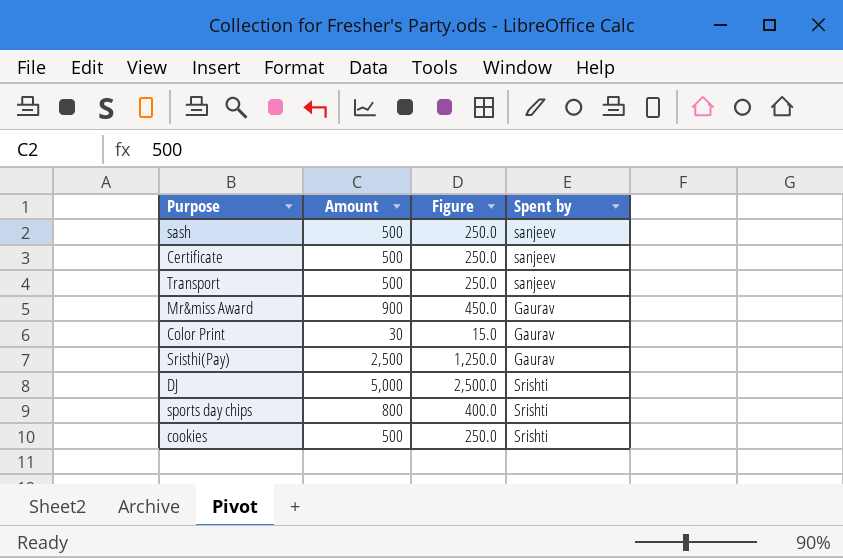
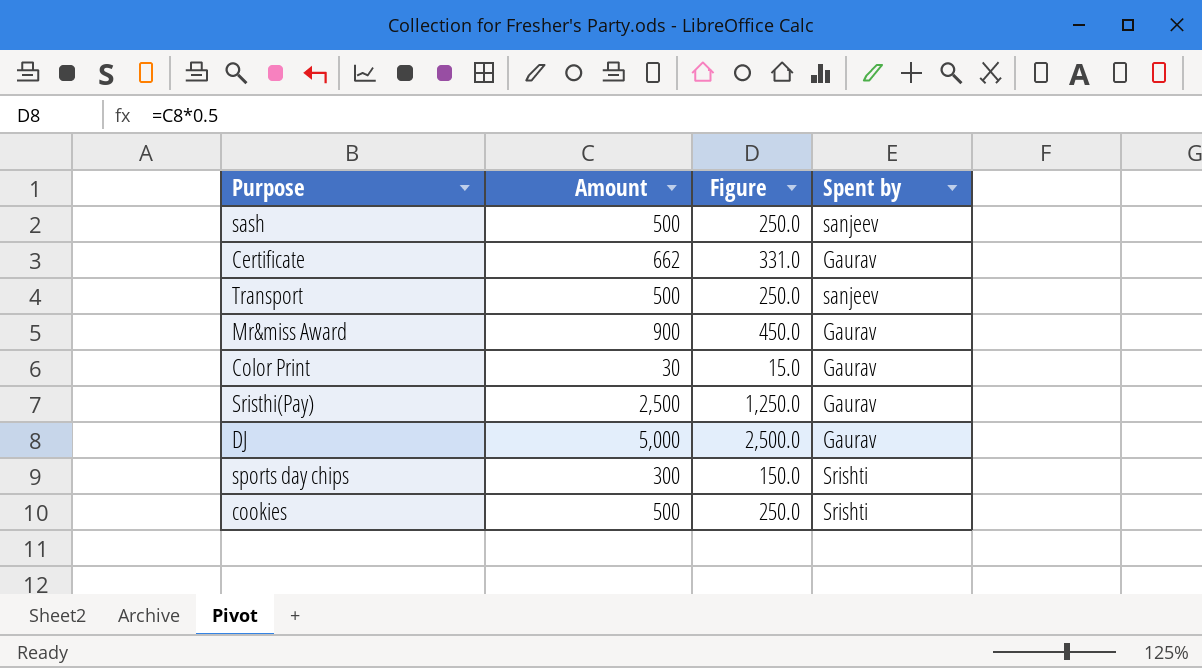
Certificate | Amount: 500 -> 662
Certificate | Figure: 250.0 -> 331.0
Certificate | Spent by: sanjeev -> Gaurav
DJ | Spent by: Srishti -> Gaurav
sports day chips | Amount: 800 -> 300
sports day chips | Figure: 400.0 -> 150.0

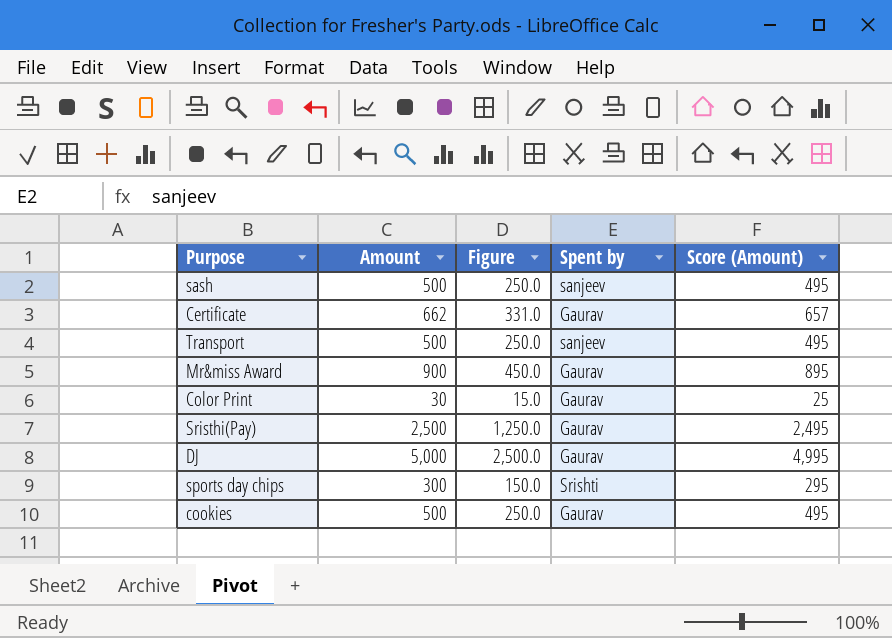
column Score (Amount) | formula: none -> [Amount] - 5
cookies | Spent by: Srishti -> Gaurav

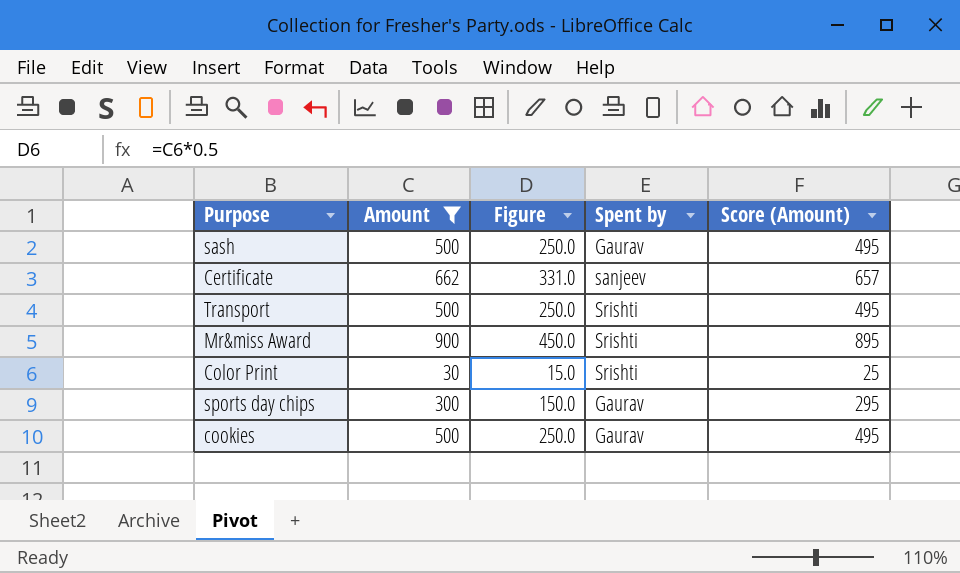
filter: none -> Amount <= 900
sash | Spent by: sanjeev -> Gaurav
Certificate | Spent by: Gaurav -> sanjeev
Transport | Spent by: sanjeev -> Srishti
Mr&miss Award | Spent by: Gaurav -> Srishti
Color Print | Spent by: Gaurav -> Srishti
sports day chips | Spent by: Srishti -> Gaurav

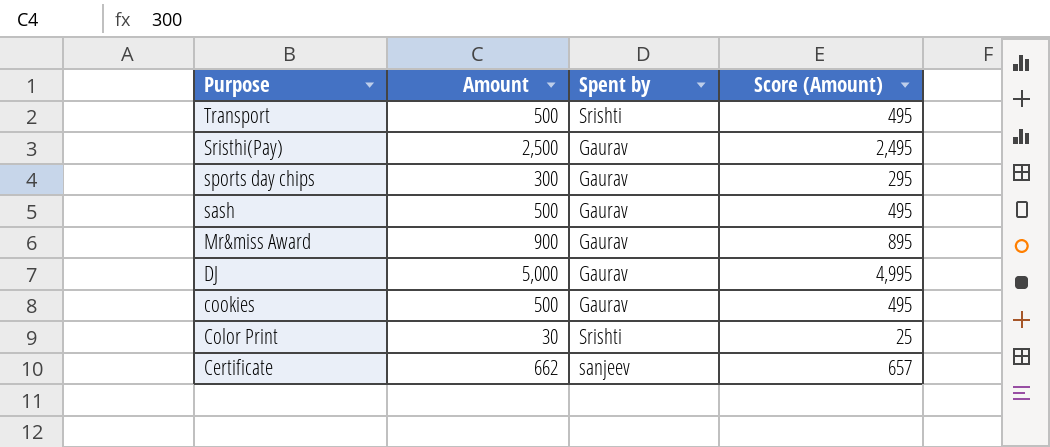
filter: Amount <= 900 -> none
row order: none -> Purpose descending
column Figure | formula: [Amount] * 0.5 -> none
Mr&miss Award | Spent by: Srishti -> Gaurav

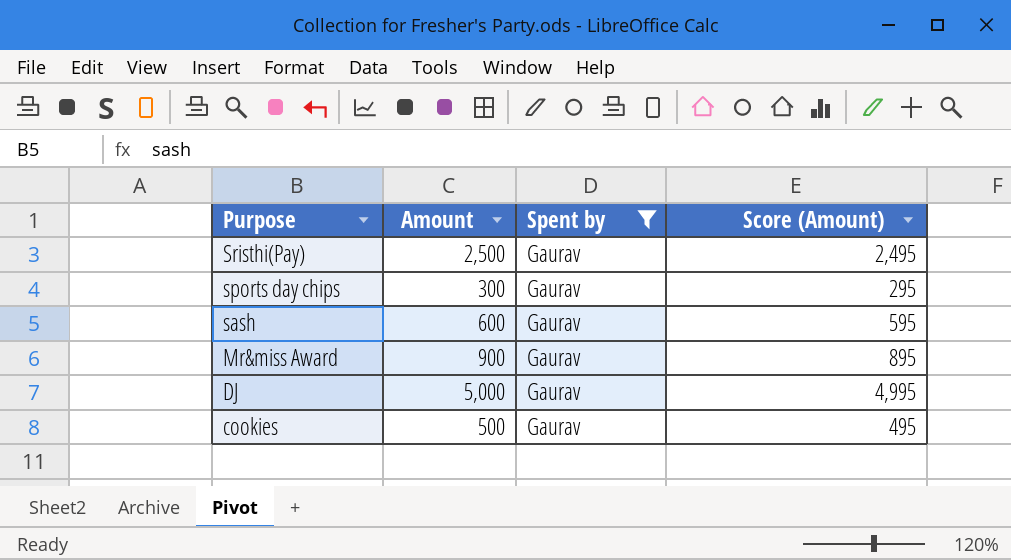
filter: none -> Spent by = Gaurav
sash | Amount: 500 -> 600
sash | Score (Amount): 495 -> 595

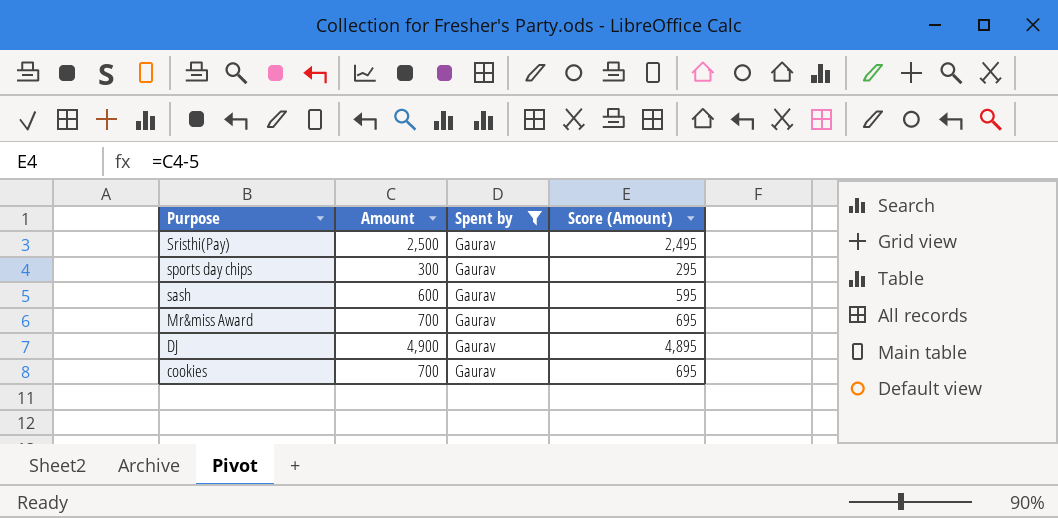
Mr&miss Award | Amount: 900 -> 700
Mr&miss Award | Score (Amount): 895 -> 695
DJ | Amount: 5,000 -> 4,900
DJ | Score (Amount): 4,995 -> 4,895
cookies | Amount: 500 -> 700
cookies | Score (Amount): 495 -> 695

